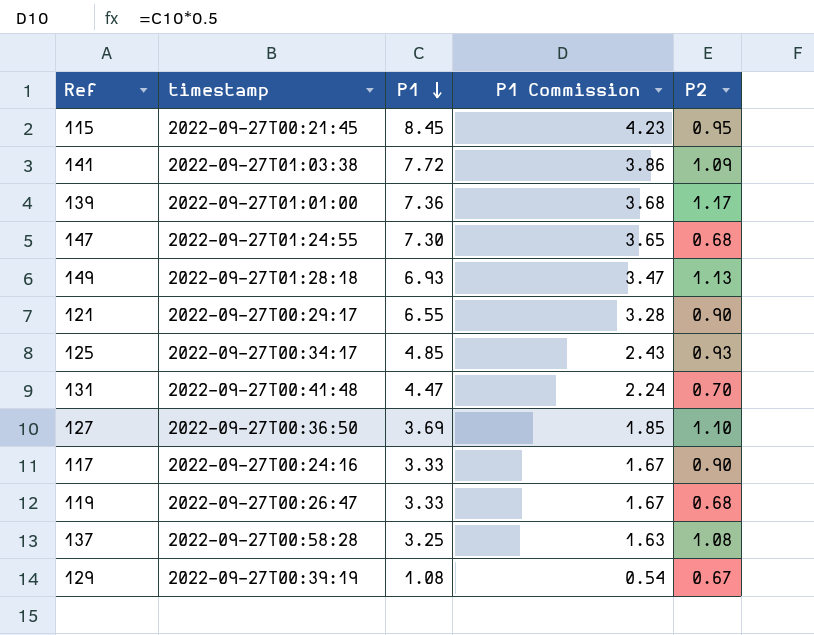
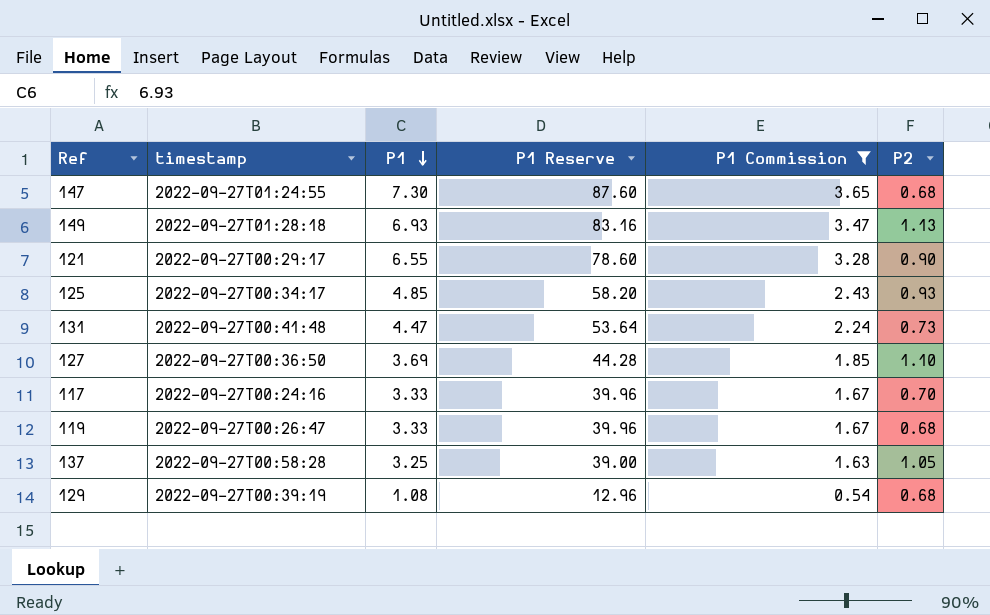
filter: none -> P1 Commission <= 3.65
column P1 Reserve | formula: none -> [P1] * 12
131 | P2: 0.70 -> 0.73
117 | P2: 0.90 -> 0.70
137 | P2: 1.08 -> 1.05
129 | P2: 0.67 -> 0.68

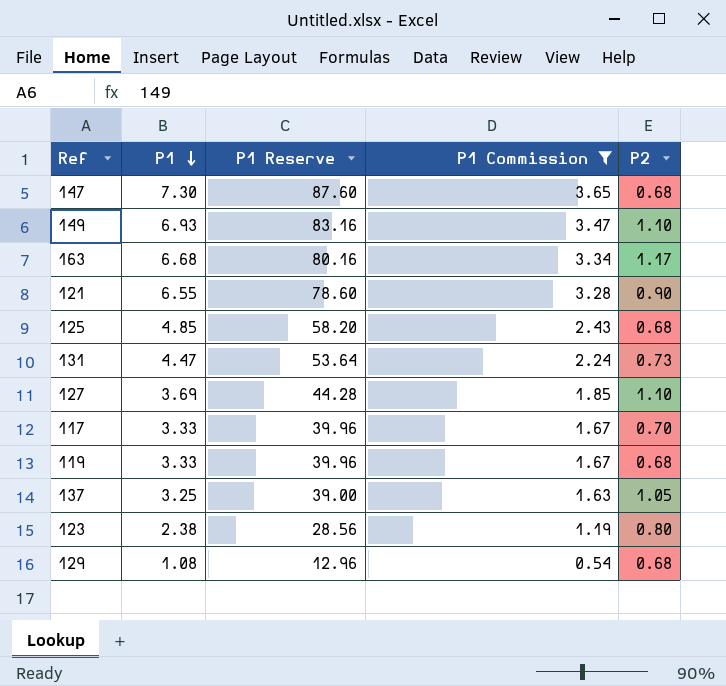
column timestamp | position: 2 -> none
149 | P2: 1.13 -> 1.10
row 163: none -> 6.68 | 80.16 | 3.34 | 1.17
125 | P2: 0.93 -> 0.68
row 123: none -> 2.38 | 28.56 | 1.19 | 0.80

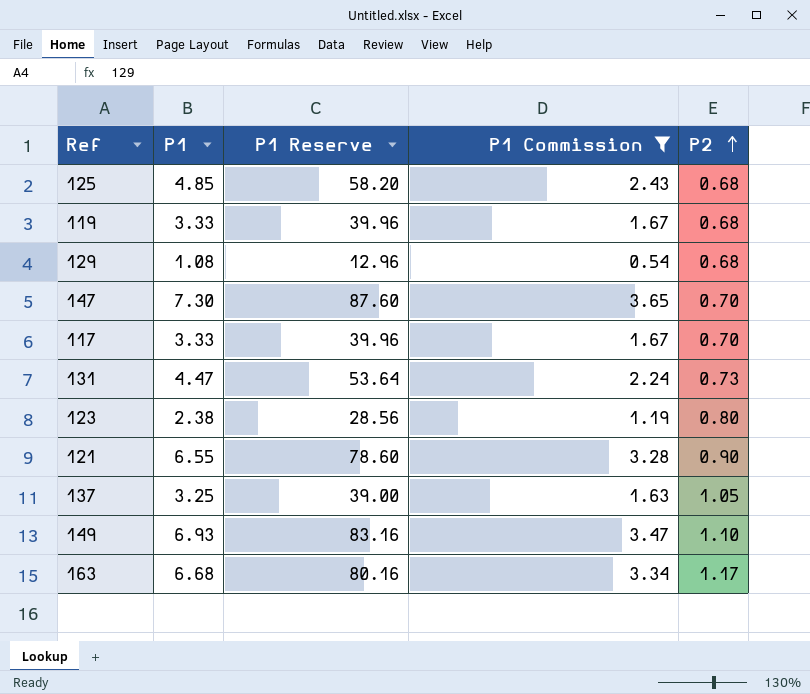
row order: P1 descending -> P2 ascending
row 127: 3.69 | 44.28 | 1.85 | 1.10 -> none
147 | P2: 0.68 -> 0.70

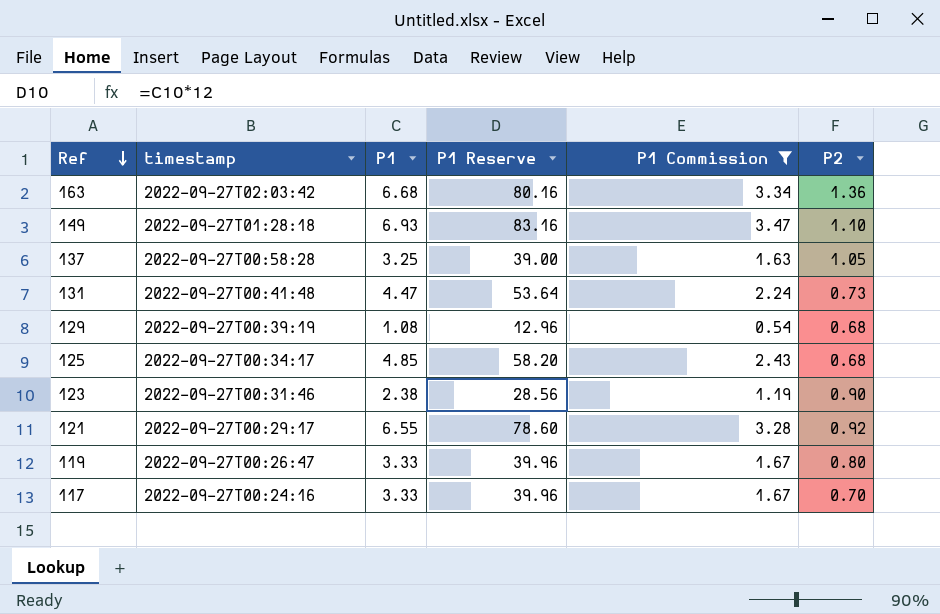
row order: P2 ascending -> Ref descending
column timestamp | position: none -> 2
row 147: 7.30 | 87.60 | 3.65 | 0.70 -> none
163 | P2: 1.17 -> 1.36
123 | P2: 0.80 -> 0.90
121 | P2: 0.90 -> 0.92
119 | P2: 0.68 -> 0.80

